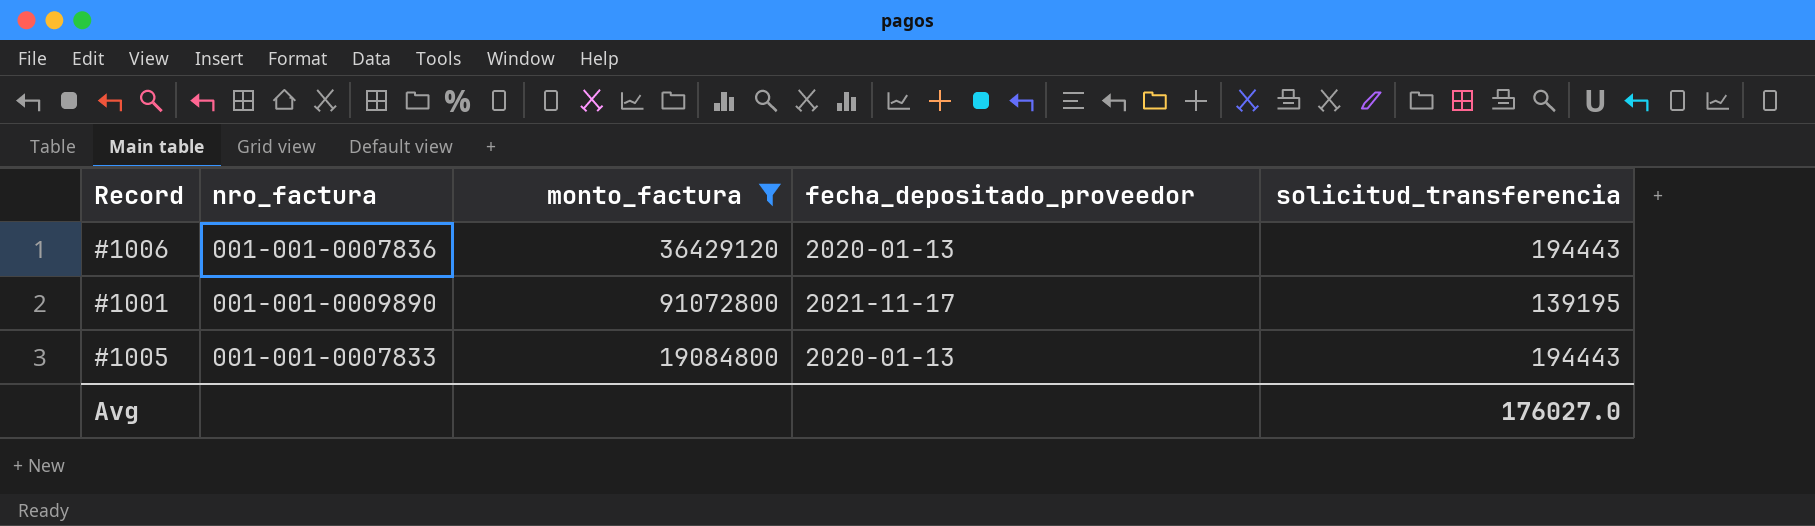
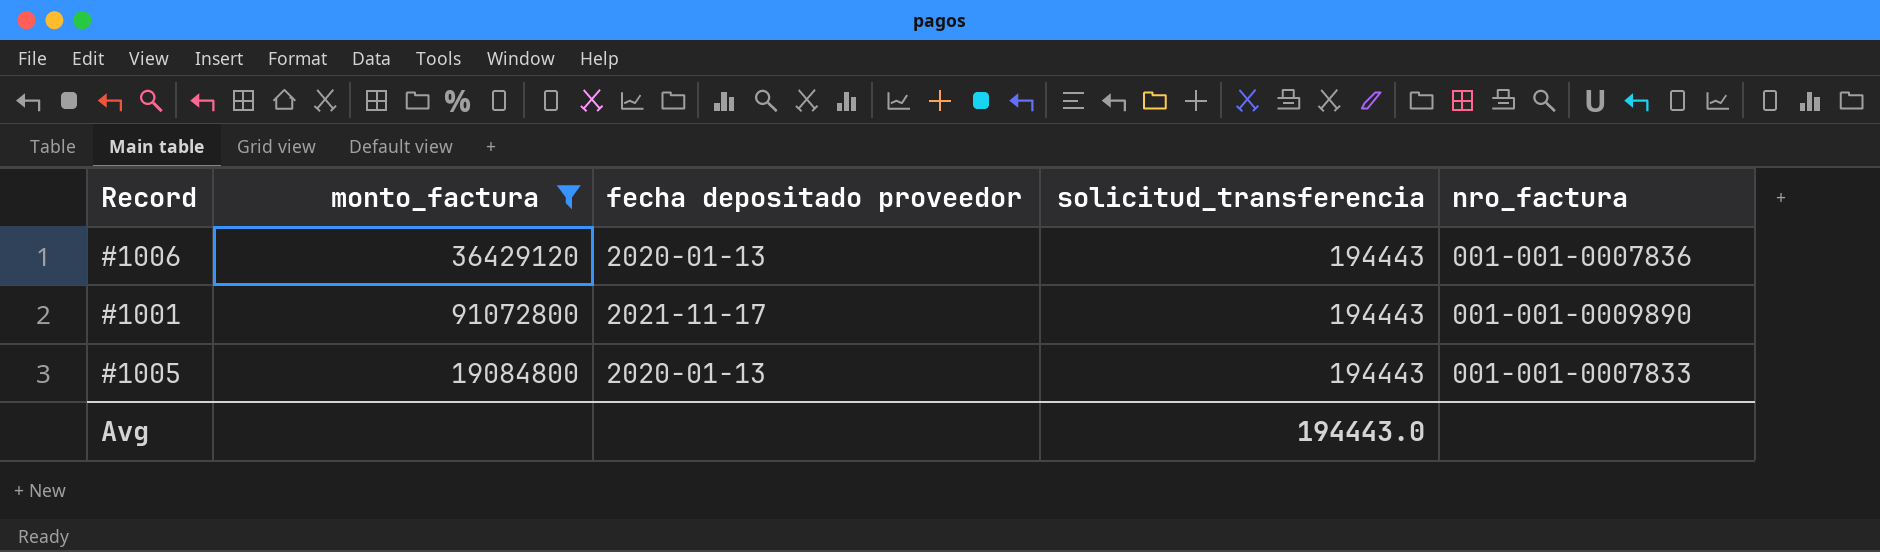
column name: fecha_depositado_proveedor -> fecha depositado proveedor
column nro_factura | position: 2 -> 5
#1001 | solicitud_transferencia: 139195 -> 194443
Avg | solicitud_transferencia: 176027.0 -> 194443.0

